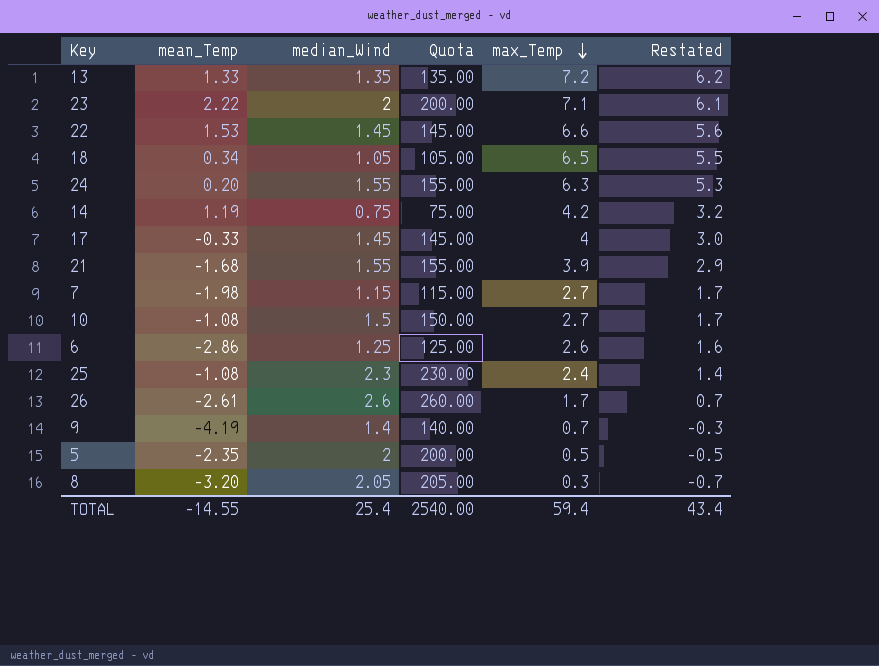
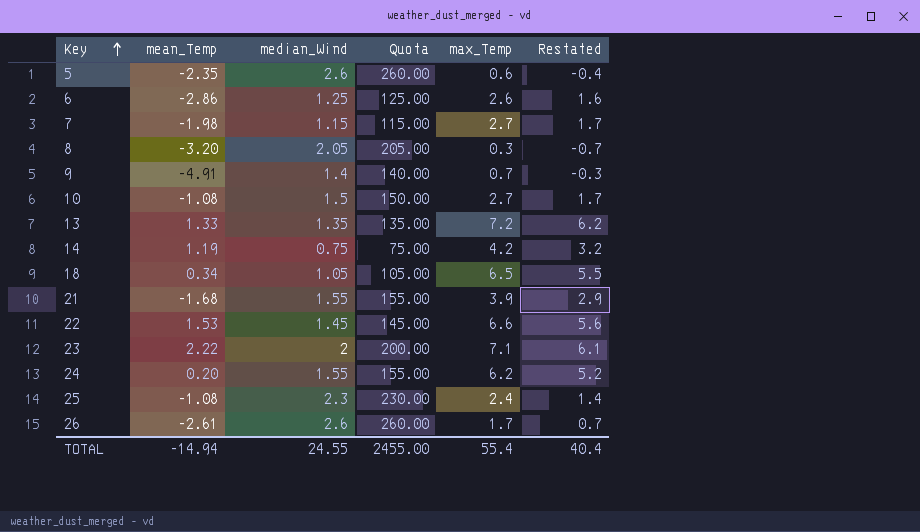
row order: max_Temp descending -> Key ascending
row 17: -0.33 | 1.45 | 145.00 | 4 | 3.0 -> none
5 | median_Wind: 2 -> 2.6
5 | Quota: 200.00 -> 260.00
5 | max_Temp: 0.5 -> 0.6
5 | Restated: -0.5 -> -0.4
9 | mean_Temp: -4.19 -> -4.91
24 | max_Temp: 6.3 -> 6.2
24 | Restated: 5.3 -> 5.2
TOTAL | mean_Temp: -14.55 -> -14.94
TOTAL | median_Wind: 25.4 -> 24.55
TOTAL | Quota: 2540.00 -> 2455.00
TOTAL | max_Temp: 59.4 -> 55.4
TOTAL | Restated: 43.4 -> 40.4

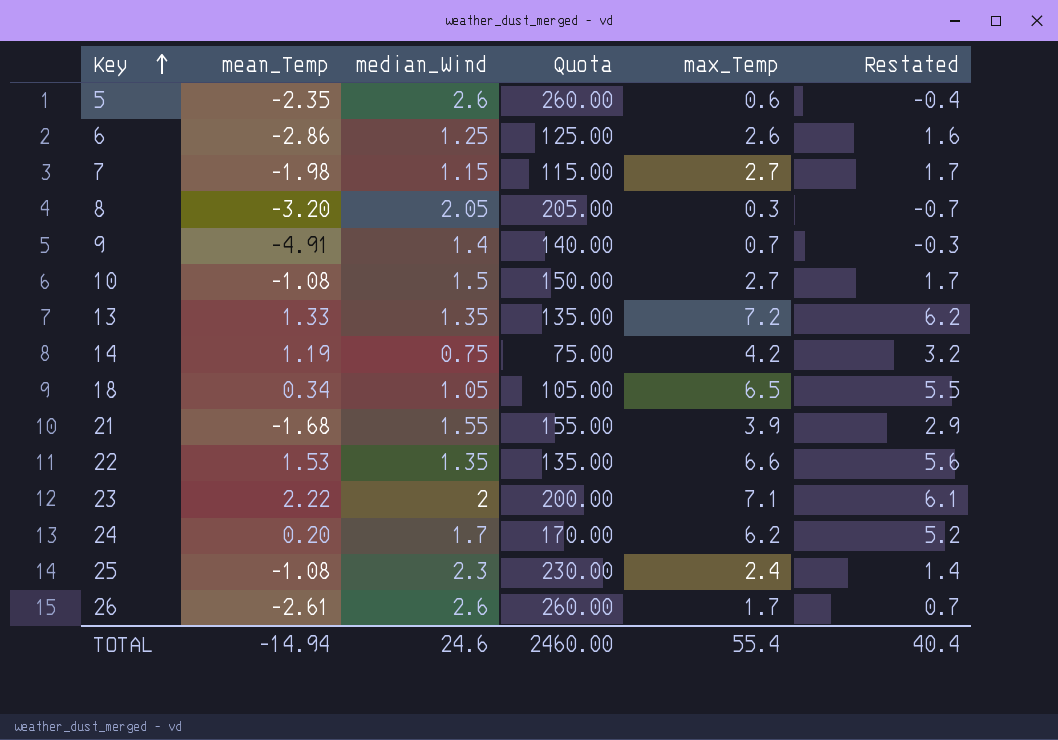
22 | median_Wind: 1.45 -> 1.35
22 | Quota: 145.00 -> 135.00
24 | median_Wind: 1.55 -> 1.7
24 | Quota: 155.00 -> 170.00
TOTAL | median_Wind: 24.55 -> 24.6
TOTAL | Quota: 2455.00 -> 2460.00

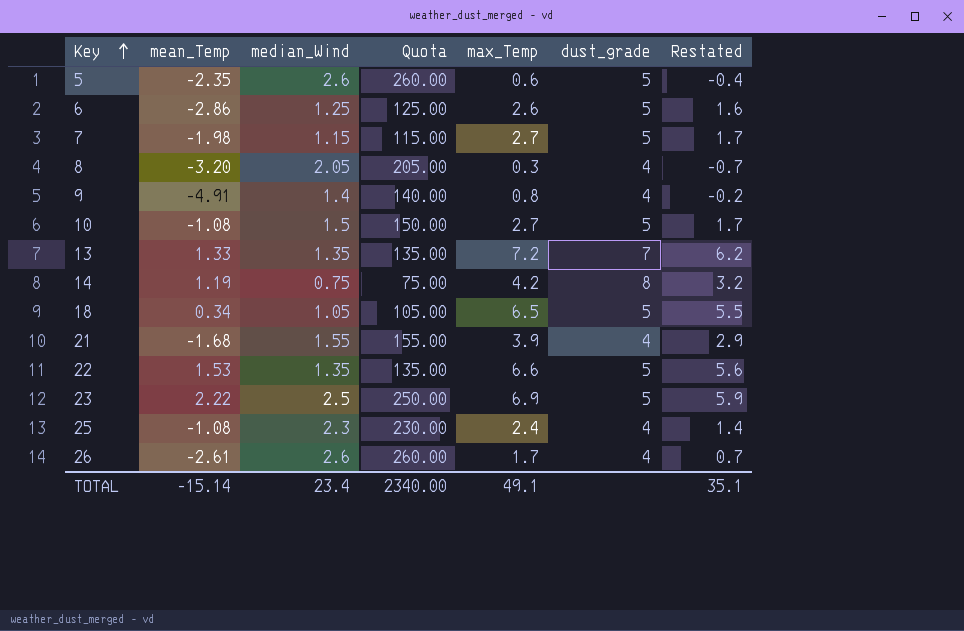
column dust_grade | position: none -> 6
row 24: 0.20 | 1.7 | 170.00 | 6.2 | 5.2 -> none
9 | max_Temp: 0.7 -> 0.8
9 | Restated: -0.3 -> -0.2
23 | median_Wind: 2 -> 2.5
23 | Quota: 200.00 -> 250.00
23 | max_Temp: 7.1 -> 6.9
23 | Restated: 6.1 -> 5.9
TOTAL | mean_Temp: -14.94 -> -15.14
TOTAL | median_Wind: 24.6 -> 23.4
TOTAL | Quota: 2460.00 -> 2340.00
TOTAL | max_Temp: 55.4 -> 49.1
TOTAL | Restated: 40.4 -> 35.1

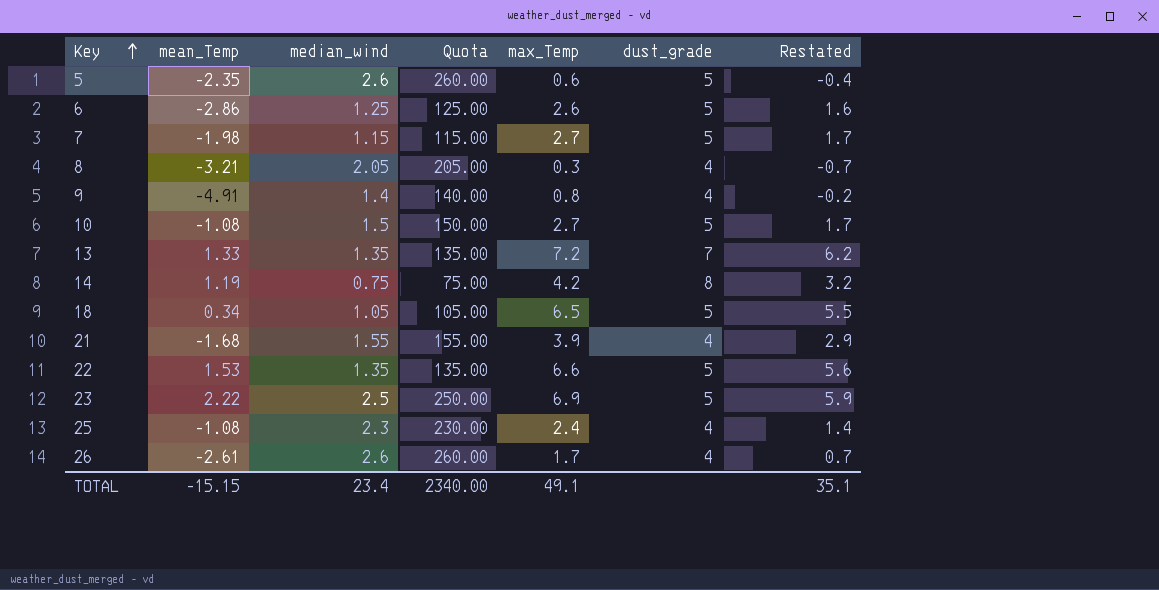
column name: median_Wind -> median_wind
8 | mean_Temp: -3.20 -> -3.21
TOTAL | mean_Temp: -15.14 -> -15.15

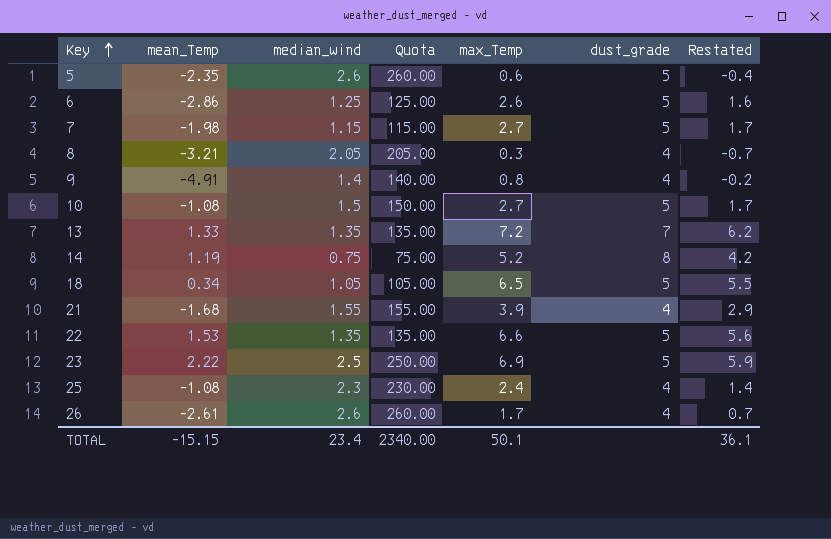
14 | max_Temp: 4.2 -> 5.2
14 | Restated: 3.2 -> 4.2
TOTAL | max_Temp: 49.1 -> 50.1
TOTAL | Restated: 35.1 -> 36.1

